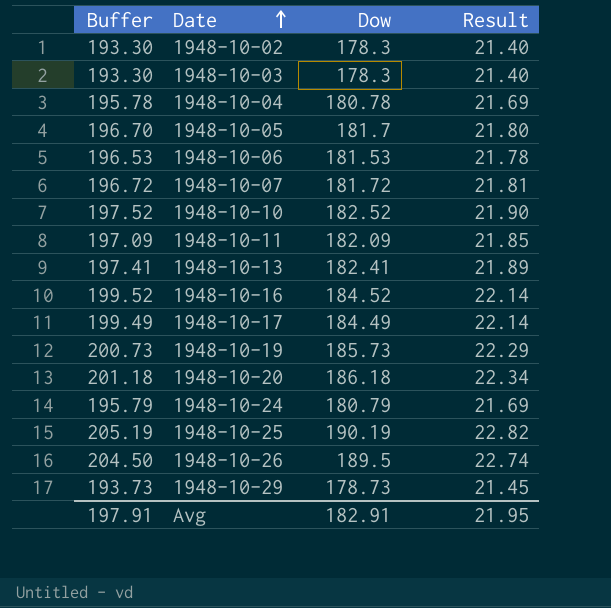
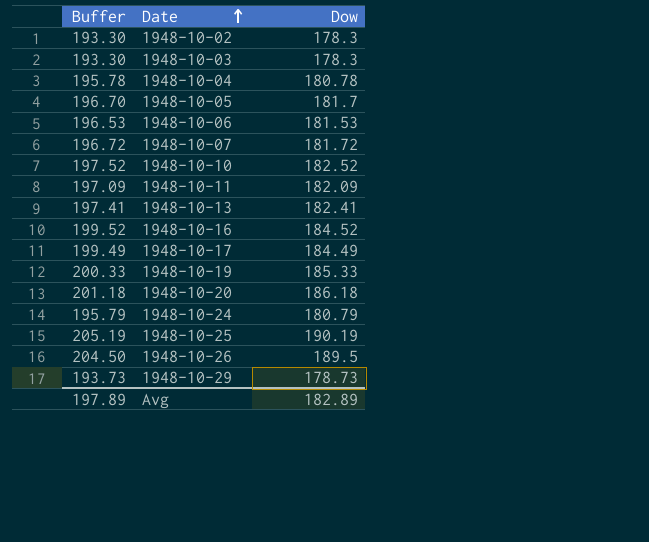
column Result | formula: [Dow] * 0.12 -> none
1948-10-19 | Buffer: 200.73 -> 200.33
1948-10-19 | Dow: 185.73 -> 185.33
Avg | Buffer: 197.91 -> 197.89
Avg | Dow: 182.91 -> 182.89

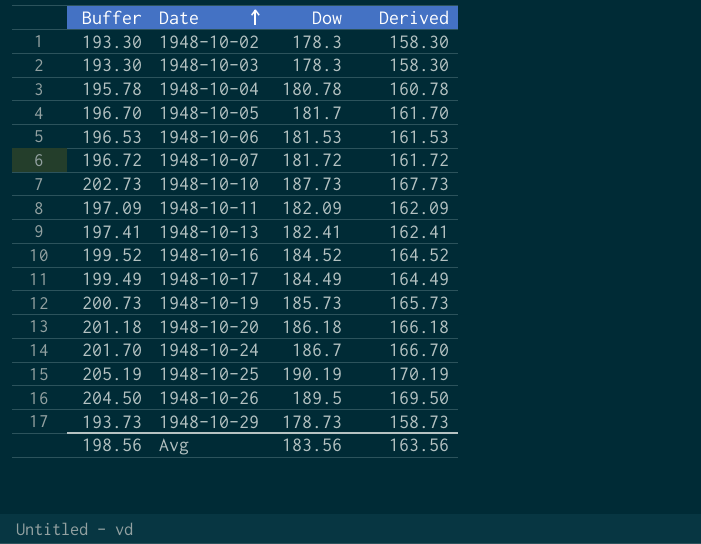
column Derived | formula: none -> [Dow] - 20
1948-10-10 | Buffer: 197.52 -> 202.73
1948-10-10 | Dow: 182.52 -> 187.73
1948-10-19 | Buffer: 200.33 -> 200.73
1948-10-19 | Dow: 185.33 -> 185.73
1948-10-24 | Buffer: 195.79 -> 201.70
1948-10-24 | Dow: 180.79 -> 186.7
Avg | Buffer: 197.89 -> 198.56
Avg | Dow: 182.89 -> 183.56

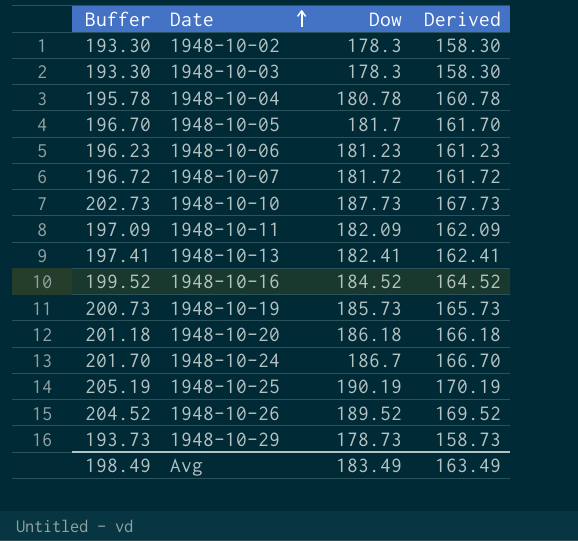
row 1948-10-17: 199.49 | 184.49 | 164.49 -> none
1948-10-06 | Buffer: 196.53 -> 196.23
1948-10-06 | Dow: 181.53 -> 181.23
1948-10-06 | Derived: 161.53 -> 161.23
1948-10-26 | Buffer: 204.50 -> 204.52
1948-10-26 | Dow: 189.5 -> 189.52
1948-10-26 | Derived: 169.50 -> 169.52
Avg | Buffer: 198.56 -> 198.49
Avg | Dow: 183.56 -> 183.49
Avg | Derived: 163.56 -> 163.49

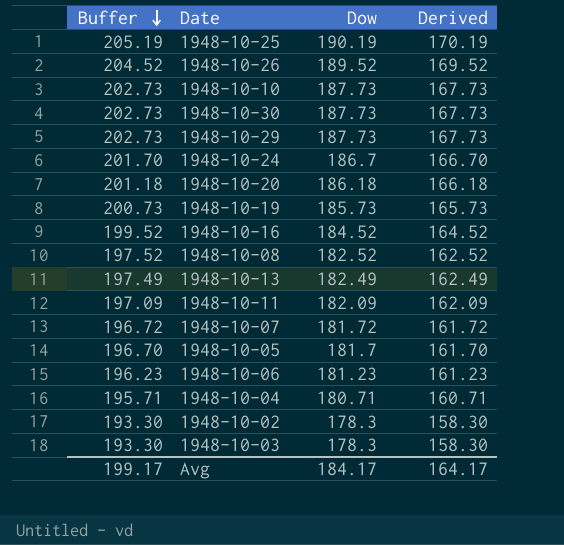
row order: Date ascending -> Buffer descending
row 1948-10-30: none -> 202.73 | 187.73 | 167.73
1948-10-29 | Buffer: 193.73 -> 202.73
1948-10-29 | Dow: 178.73 -> 187.73
1948-10-29 | Derived: 158.73 -> 167.73
row 1948-10-08: none -> 197.52 | 182.52 | 162.52
1948-10-13 | Buffer: 197.41 -> 197.49
1948-10-13 | Dow: 182.41 -> 182.49
1948-10-13 | Derived: 162.41 -> 162.49
1948-10-04 | Buffer: 195.78 -> 195.71
1948-10-04 | Dow: 180.78 -> 180.71
1948-10-04 | Derived: 160.78 -> 160.71
Avg | Buffer: 198.49 -> 199.17
Avg | Dow: 183.49 -> 184.17
Avg | Derived: 163.49 -> 164.17

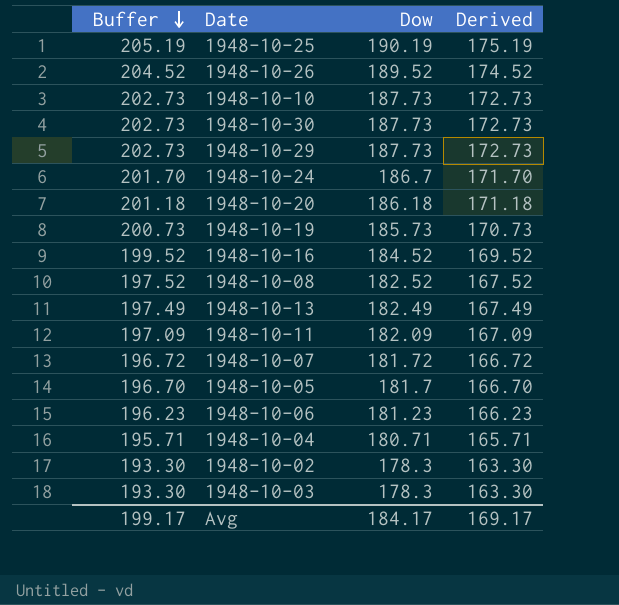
column Derived | formula: [Dow] - 20 -> [Dow] - 15
Avg | Derived: 164.17 -> 169.17

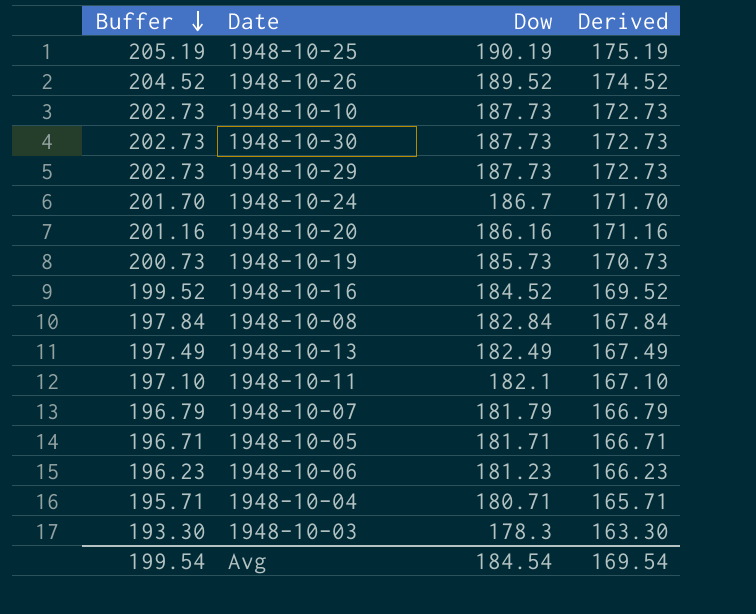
row 1948-10-02: 193.30 | 178.3 | 163.30 -> none
1948-10-20 | Buffer: 201.18 -> 201.16
1948-10-20 | Dow: 186.18 -> 186.16
1948-10-20 | Derived: 171.18 -> 171.16
1948-10-08 | Buffer: 197.52 -> 197.84
1948-10-08 | Dow: 182.52 -> 182.84
1948-10-08 | Derived: 167.52 -> 167.84
1948-10-11 | Buffer: 197.09 -> 197.10
1948-10-11 | Dow: 182.09 -> 182.1
1948-10-11 | Derived: 167.09 -> 167.10
1948-10-07 | Buffer: 196.72 -> 196.79
1948-10-07 | Dow: 181.72 -> 181.79
1948-10-07 | Derived: 166.72 -> 166.79
1948-10-05 | Buffer: 196.70 -> 196.71
1948-10-05 | Dow: 181.7 -> 181.71
1948-10-05 | Derived: 166.70 -> 166.71
Avg | Buffer: 199.17 -> 199.54
Avg | Dow: 184.17 -> 184.54
Avg | Derived: 169.17 -> 169.54

